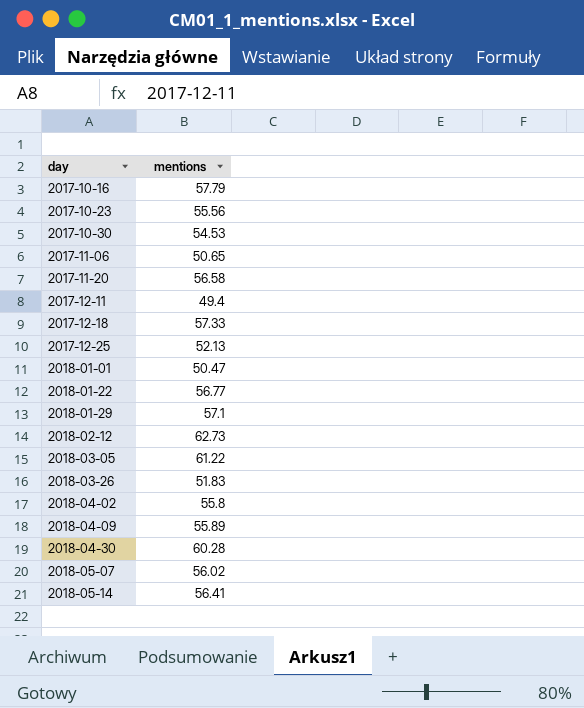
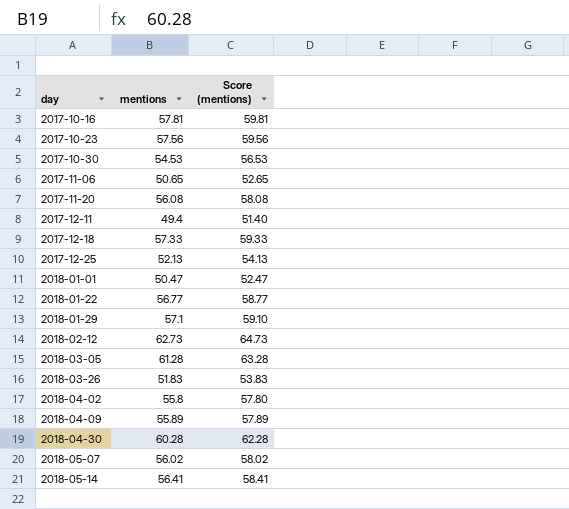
column Score (mentions) | formula: none -> [mentions] + 2
2017-10-16 | mentions: 57.79 -> 57.81
2017-10-23 | mentions: 55.56 -> 57.56
2017-11-20 | mentions: 56.58 -> 56.08
2018-03-05 | mentions: 61.22 -> 61.28

